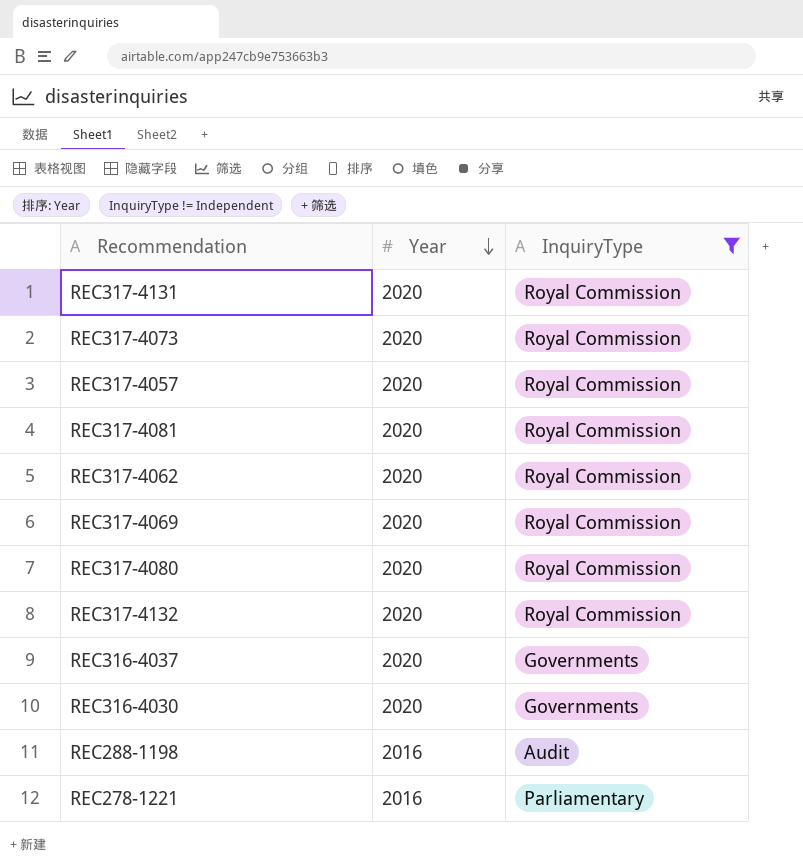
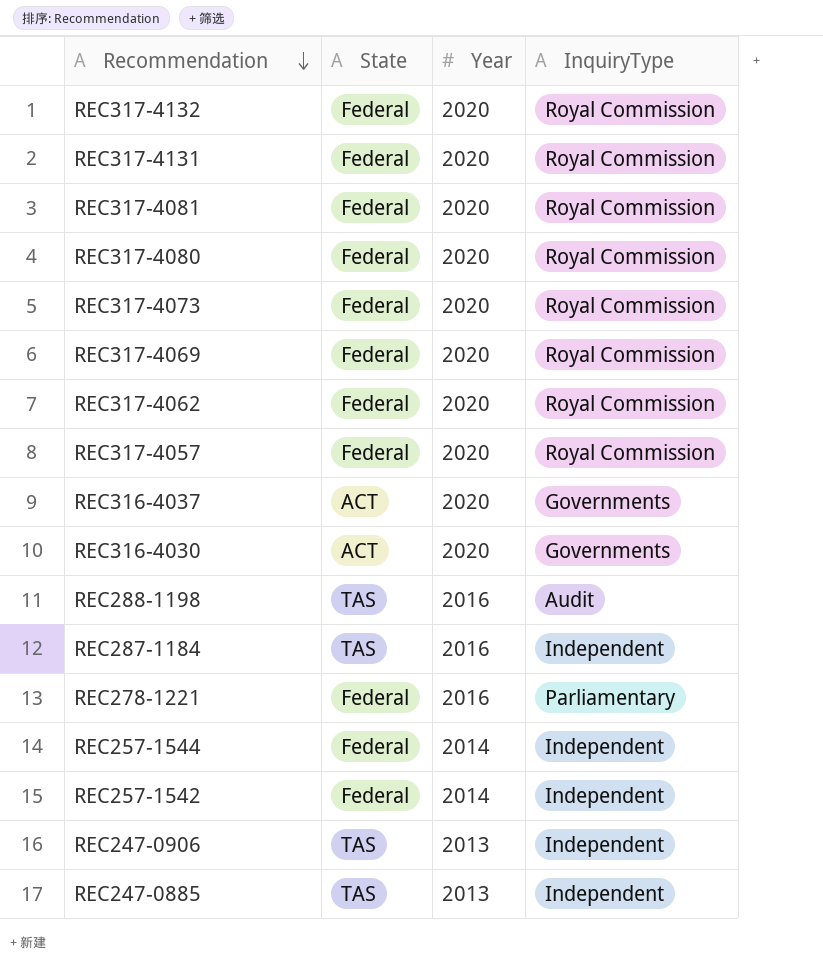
filter: InquiryType != Independent -> none
row order: Year descending -> Recommendation descending
column State | position: none -> 2

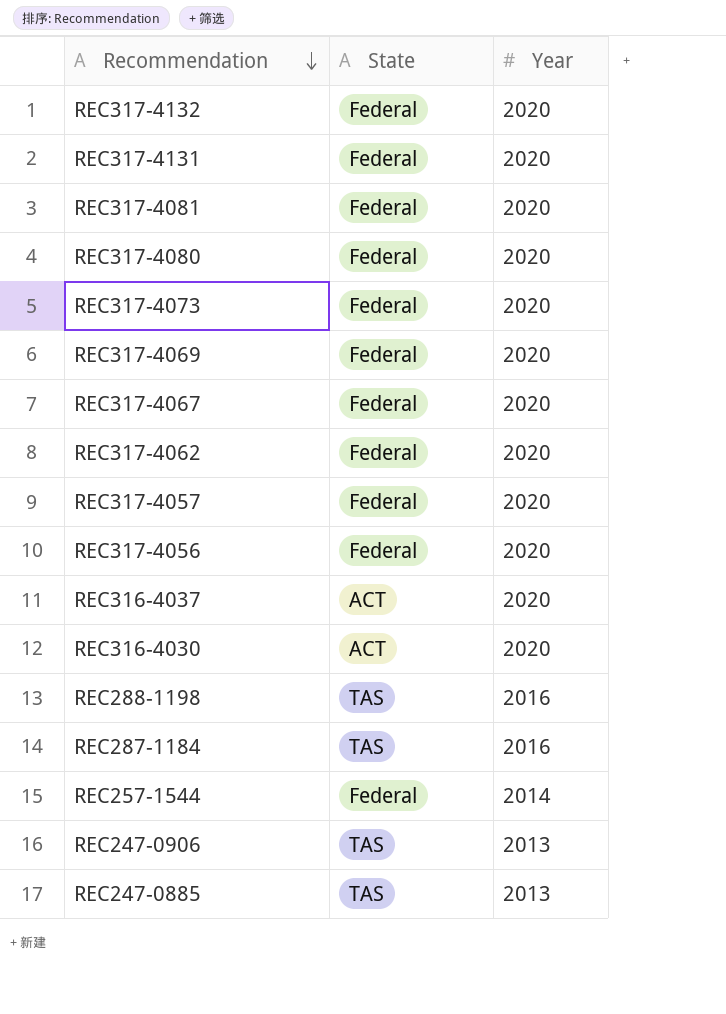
column InquiryType | position: 4 -> none
row REC278-1221: Federal | 2016 | Parliamentary -> none
row REC257-1542: Federal | 2014 | Independent -> none
row REC317-4067: none -> Federal | 2020
row REC317-4056: none -> Federal | 2020

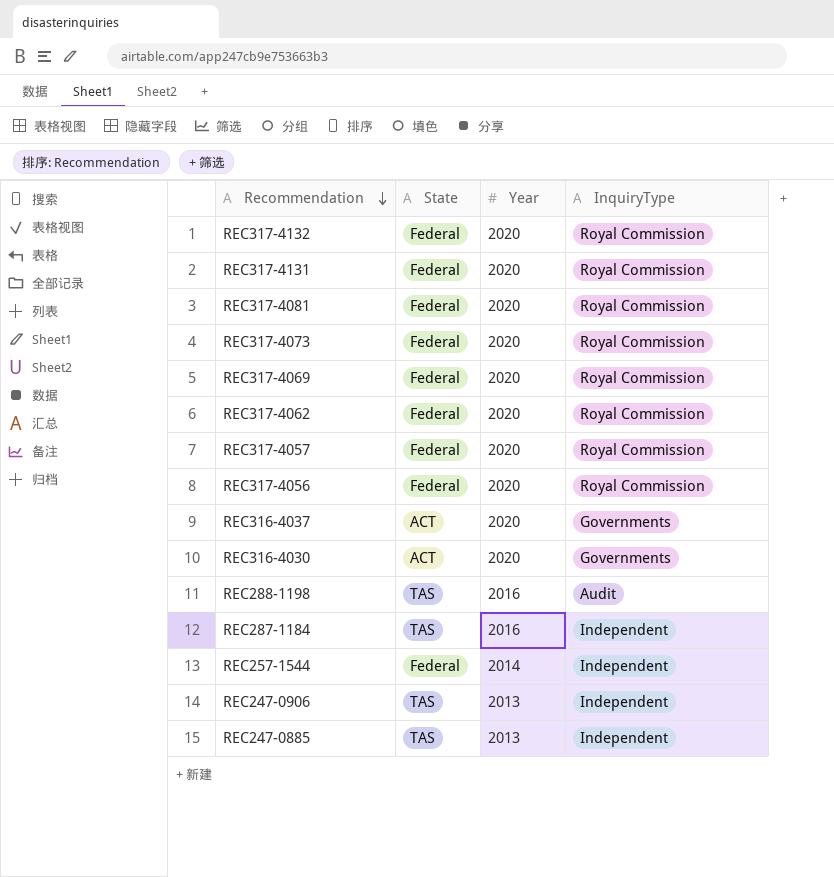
column InquiryType | position: none -> 4
row REC317-4080: Federal | 2020 -> none
row REC317-4067: Federal | 2020 -> none

